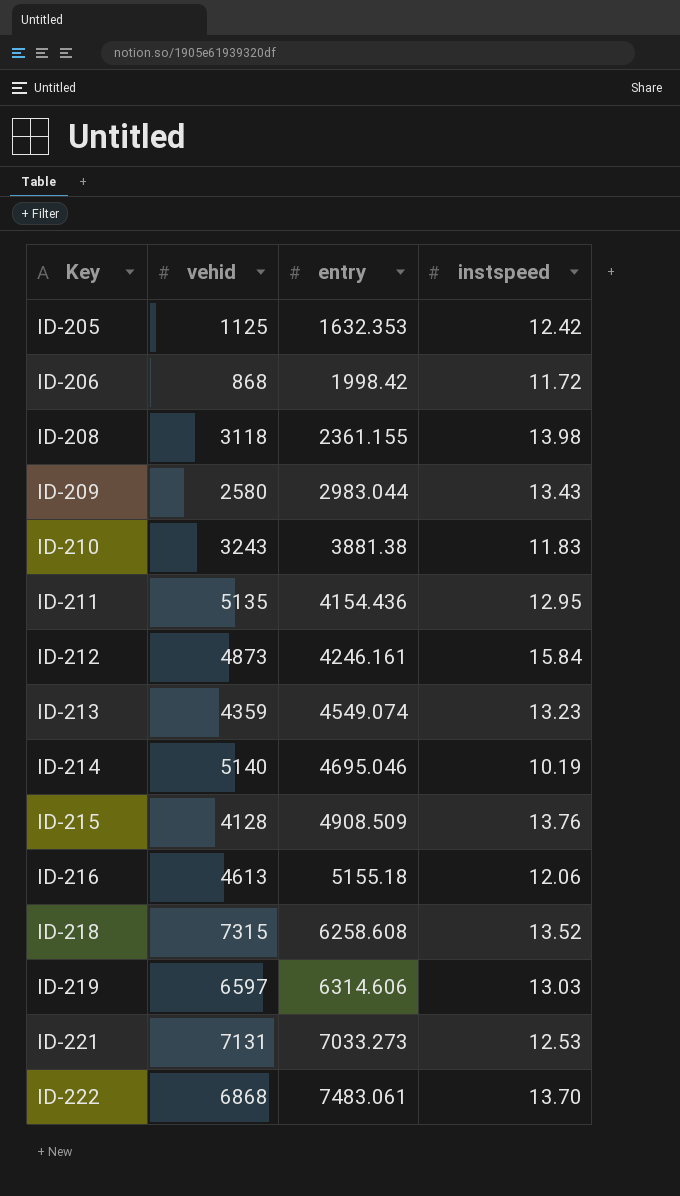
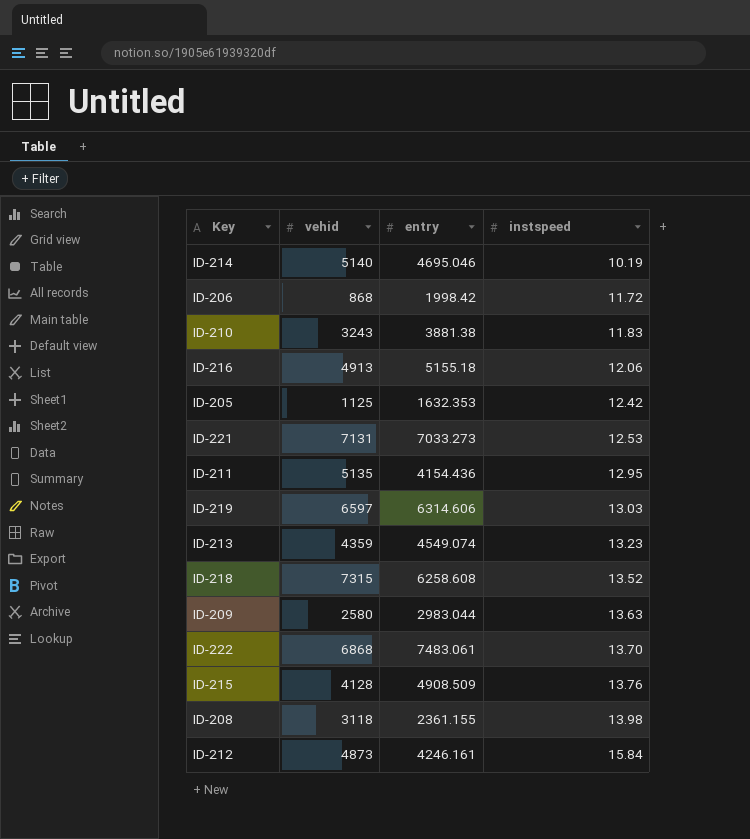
row order: Key ascending -> instspeed ascending
ID-216 | vehid: 4613 -> 4913
ID-209 | instspeed: 13.43 -> 13.63

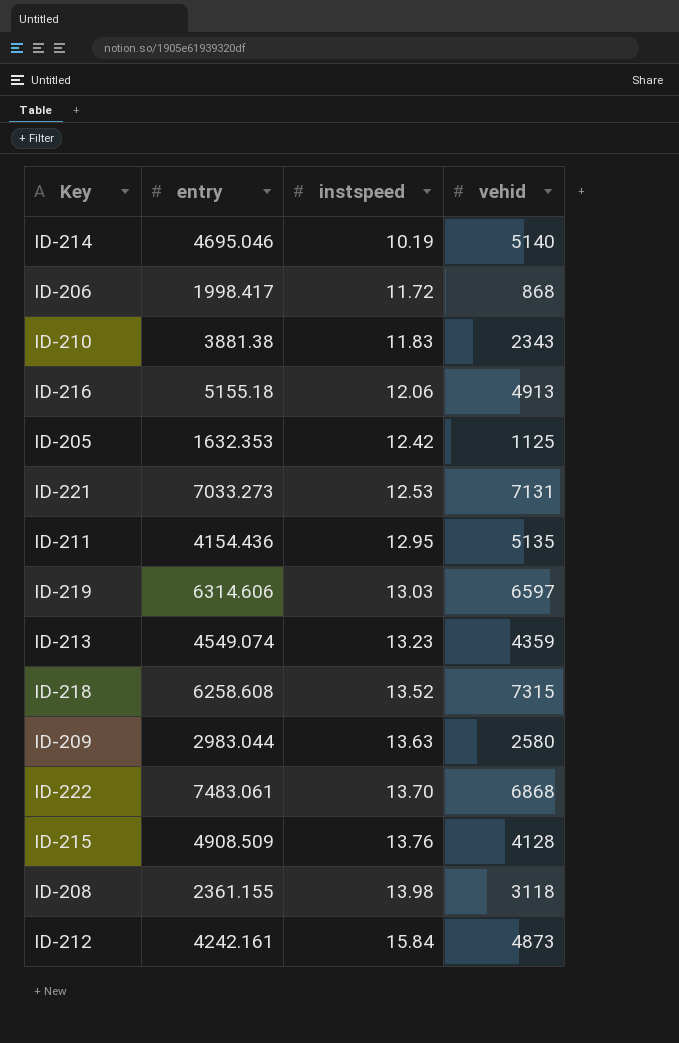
column vehid | position: 2 -> 4
ID-206 | entry: 1998.42 -> 1998.417
ID-210 | vehid: 3243 -> 2343
ID-212 | entry: 4246.161 -> 4242.161

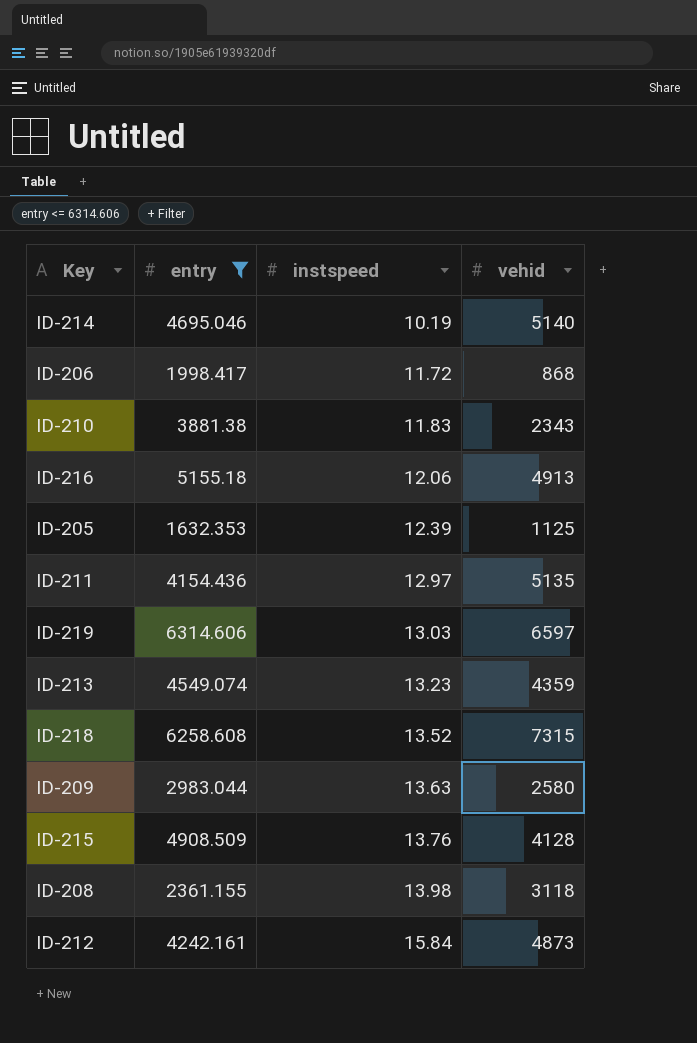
filter: none -> entry <= 6314.606
ID-205 | instspeed: 12.42 -> 12.39
ID-211 | instspeed: 12.95 -> 12.97

